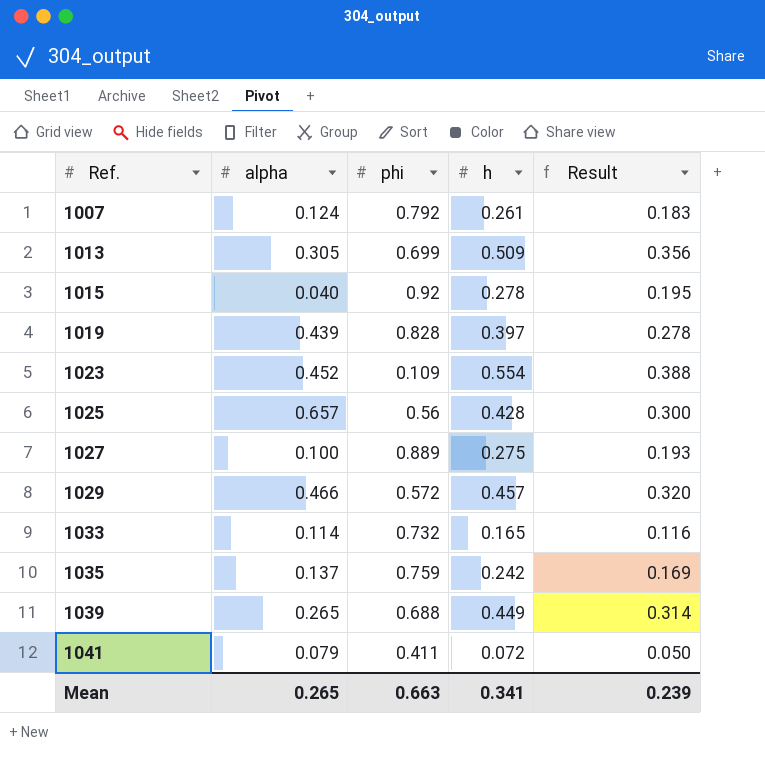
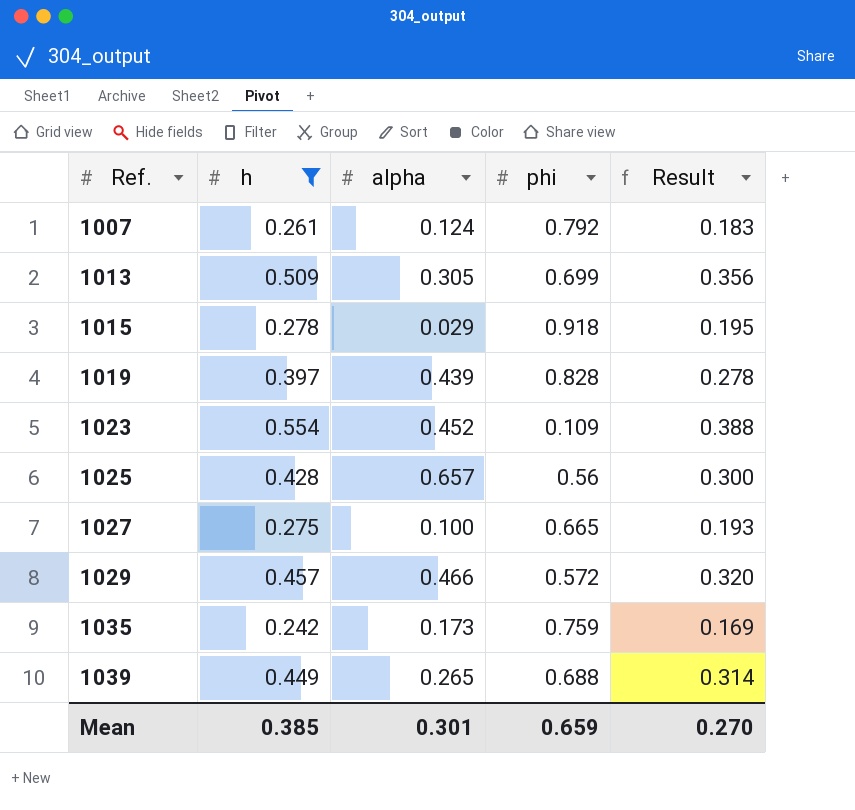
filter: none -> h >= 0.242
column h | position: 4 -> 2
1015 | alpha: 0.040 -> 0.029
1015 | phi: 0.92 -> 0.918
1027 | phi: 0.889 -> 0.665
1035 | alpha: 0.137 -> 0.173
Mean | h: 0.341 -> 0.385
Mean | alpha: 0.265 -> 0.301
Mean | phi: 0.663 -> 0.659
Mean | Result: 0.239 -> 0.270

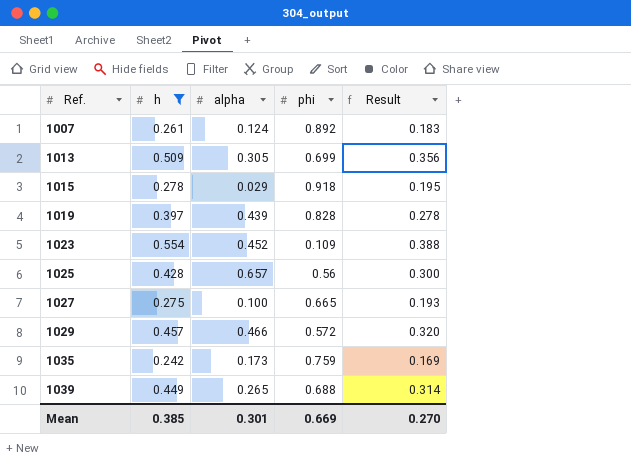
1007 | phi: 0.792 -> 0.892
Mean | phi: 0.659 -> 0.669

